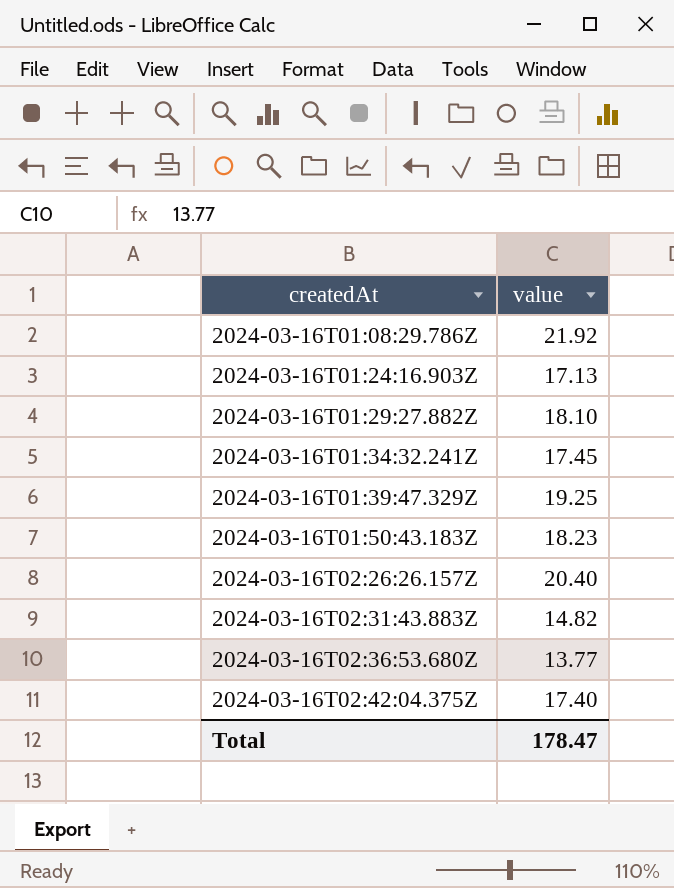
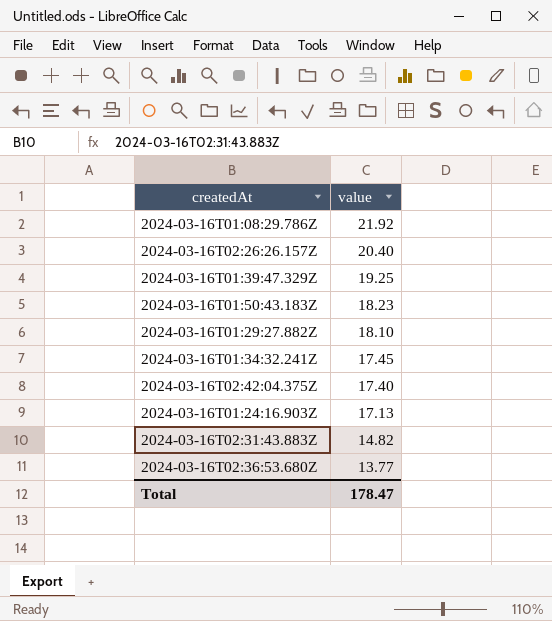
row order: createdAt ascending -> value descending

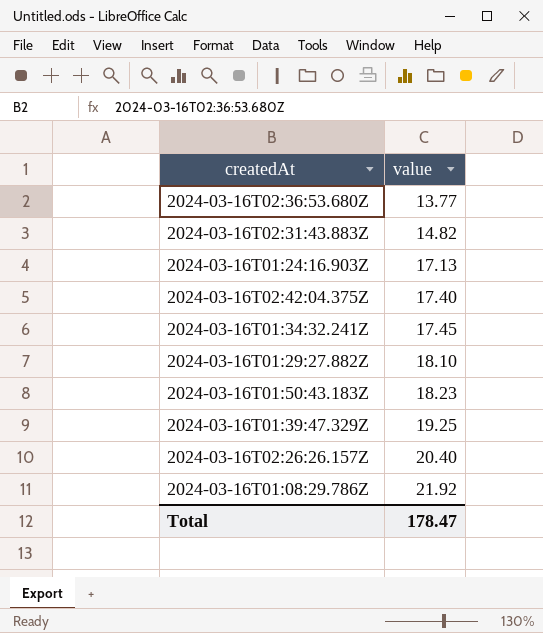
row order: value descending -> value ascending

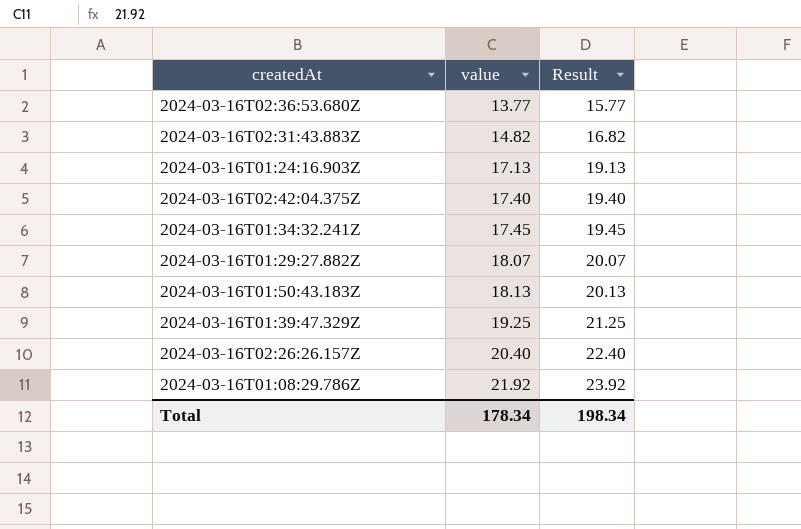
column Result | formula: none -> [value] + 2
2024-03-16T01:29:27.882Z | value: 18.10 -> 18.07
2024-03-16T01:50:43.183Z | value: 18.23 -> 18.13
Total | value: 178.47 -> 178.34

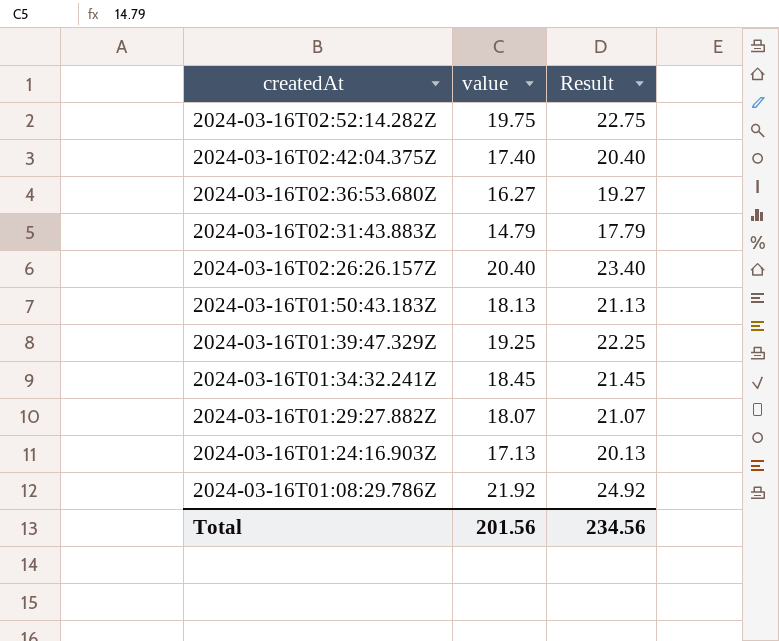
row order: value ascending -> createdAt descending
column Result | formula: [value] + 2 -> [value] + 3
row 2024-03-16T02:52:14.282Z: none -> 19.75 | 22.75
2024-03-16T02:36:53.680Z | value: 13.77 -> 16.27
2024-03-16T02:31:43.883Z | value: 14.82 -> 14.79
2024-03-16T01:34:32.241Z | value: 17.45 -> 18.45
Total | value: 178.34 -> 201.56
Total | Result: 198.34 -> 234.56

